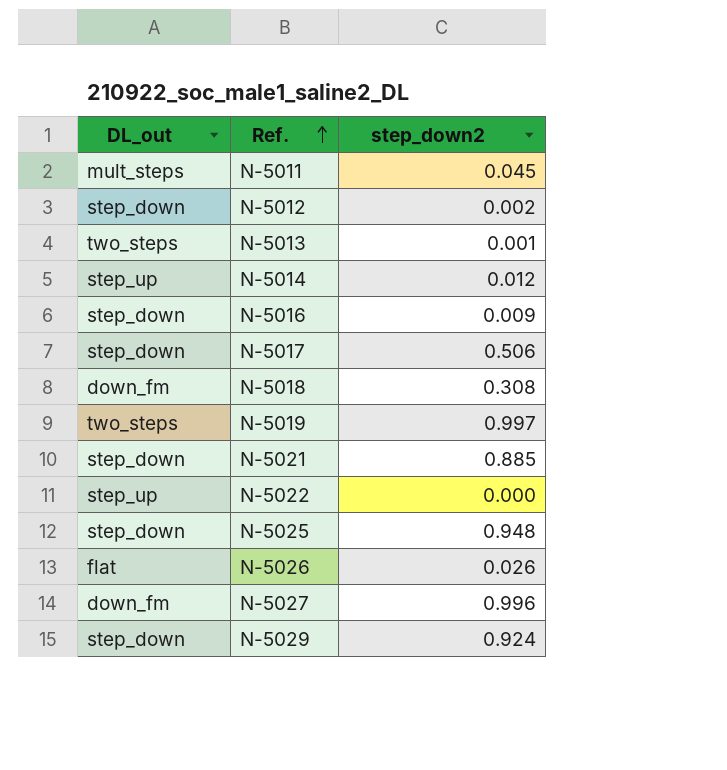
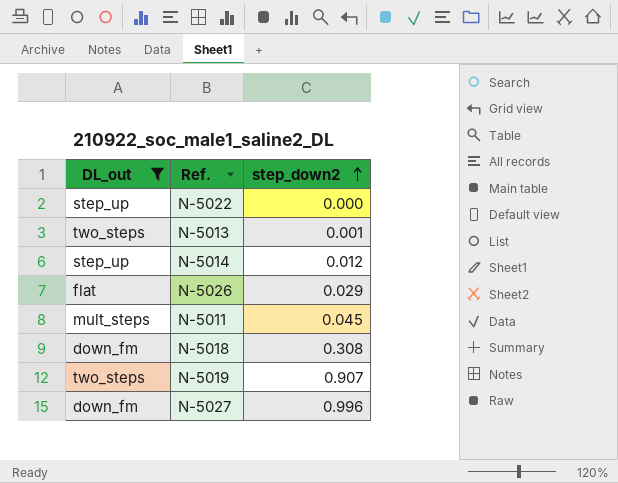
filter: none -> DL_out != step_down
row order: Ref. ascending -> step_down2 ascending
N-5026 | step_down2: 0.026 -> 0.029
N-5019 | step_down2: 0.997 -> 0.907

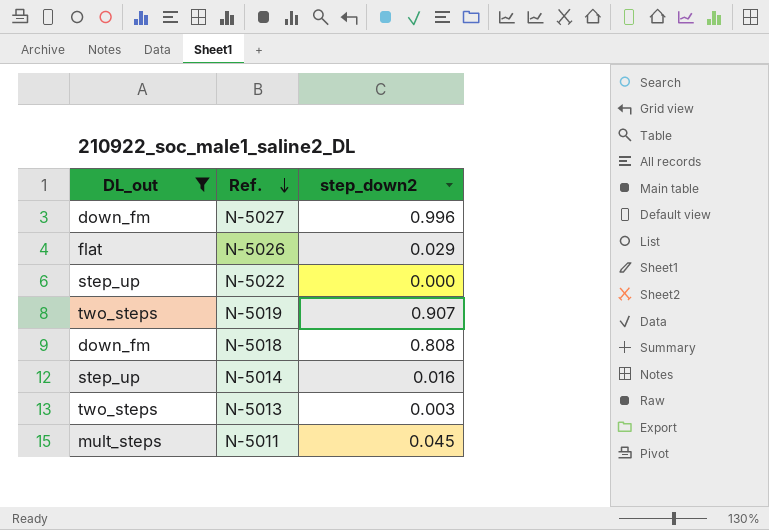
row order: step_down2 ascending -> Ref. descending
N-5018 | step_down2: 0.308 -> 0.808
N-5014 | step_down2: 0.012 -> 0.016
N-5013 | step_down2: 0.001 -> 0.003

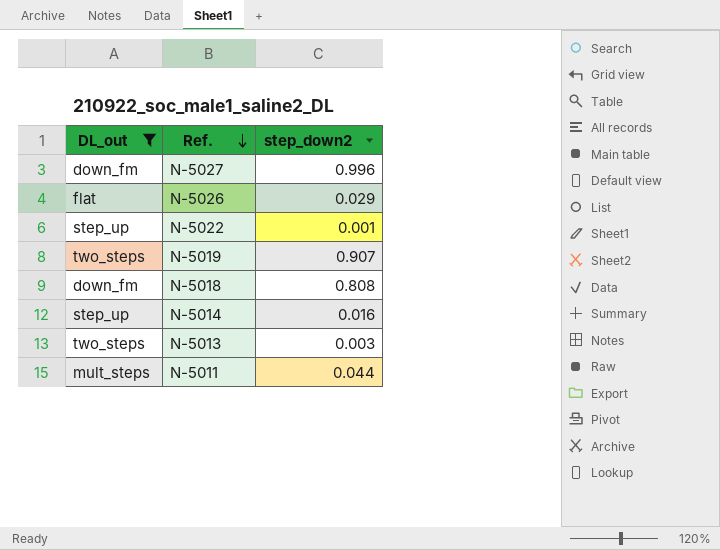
N-5022 | step_down2: 0.000 -> 0.001
N-5011 | step_down2: 0.045 -> 0.044

